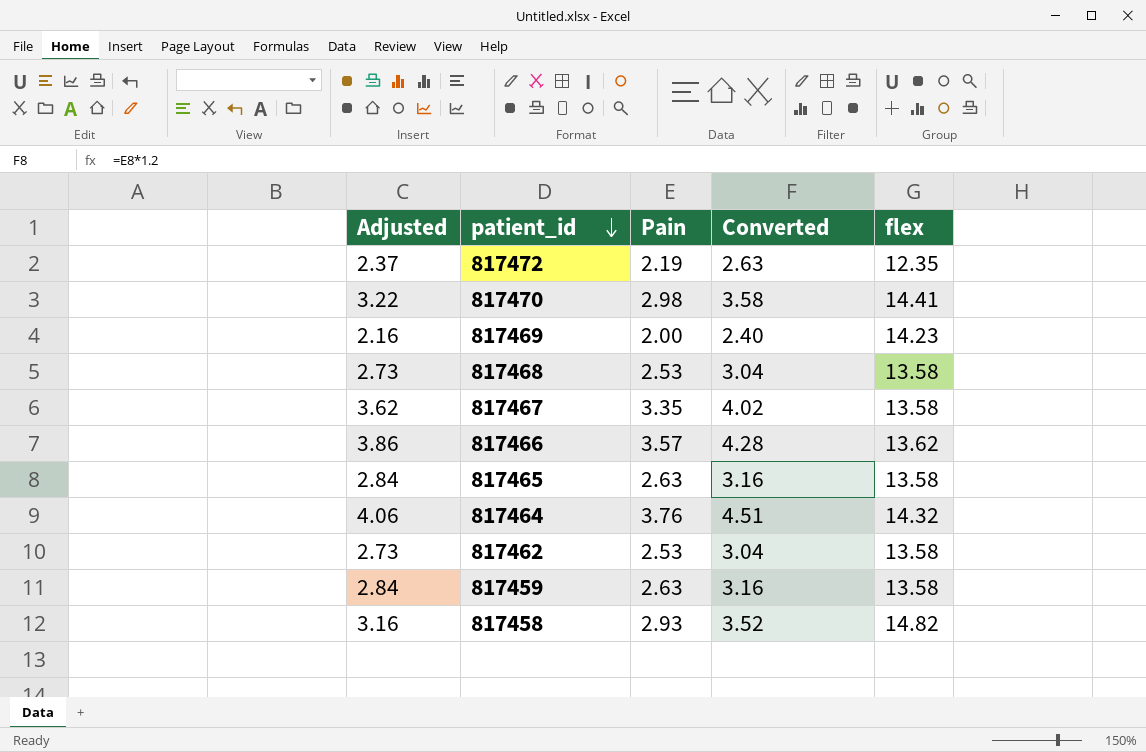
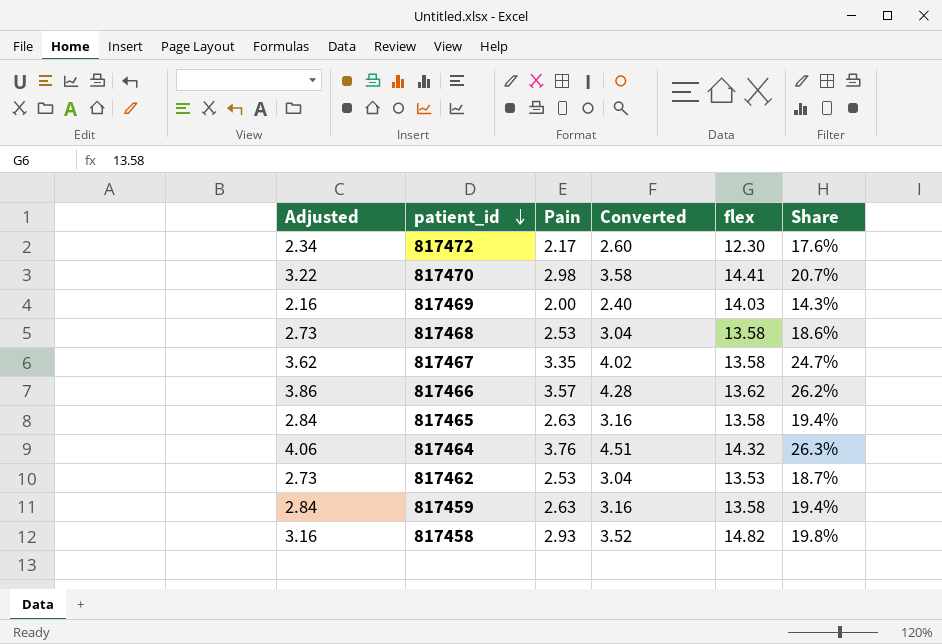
column Share | formula: none -> [Pain] / [flex]
817472 | Adjusted: 2.37 -> 2.34
817472 | Pain: 2.19 -> 2.17
817472 | Converted: 2.63 -> 2.60
817472 | flex: 12.35 -> 12.30
817469 | flex: 14.23 -> 14.03
817462 | flex: 13.58 -> 13.53

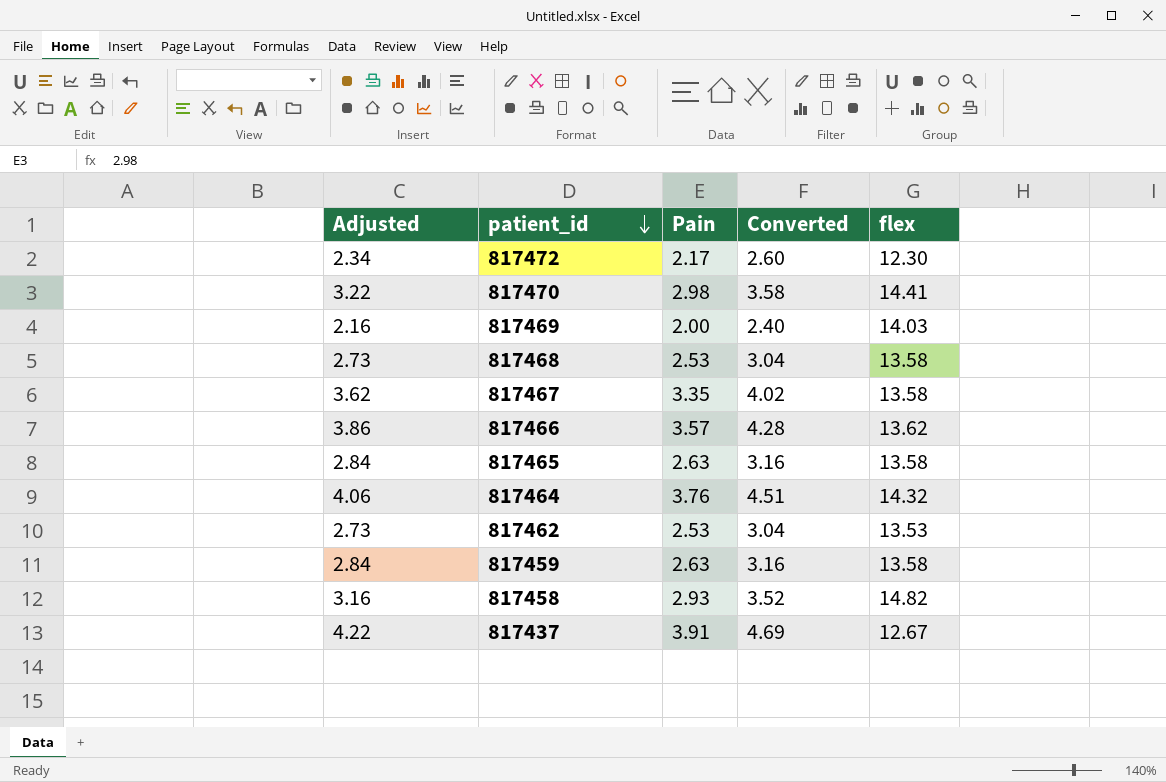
column Share | formula: [Pain] / [flex] -> none
row 817437: none -> 4.22 | 3.91 | 4.69 | 12.67

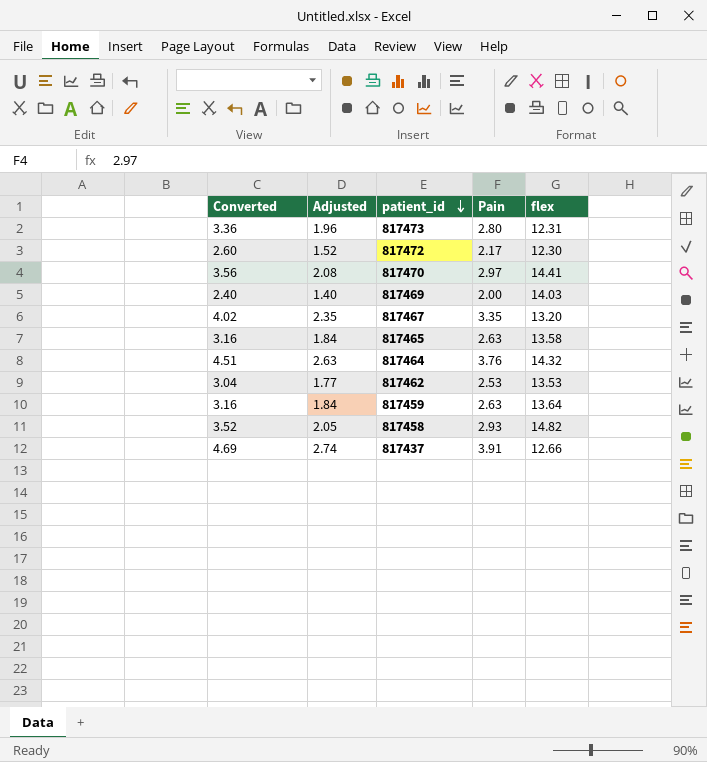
column Converted | position: 4 -> 1
column Adjusted | formula: [Pain] * 1.08 -> [Pain] * 0.7
row 817468: 2.73 | 2.53 | 3.04 | 13.58 -> none
row 817466: 3.86 | 3.57 | 4.28 | 13.62 -> none
row 817473: none -> 3.36 | 1.96 | 2.80 | 12.31
817470 | Converted: 3.58 -> 3.56
817470 | Pain: 2.98 -> 2.97
817467 | flex: 13.58 -> 13.20
817459 | flex: 13.58 -> 13.64
817437 | flex: 12.67 -> 12.66

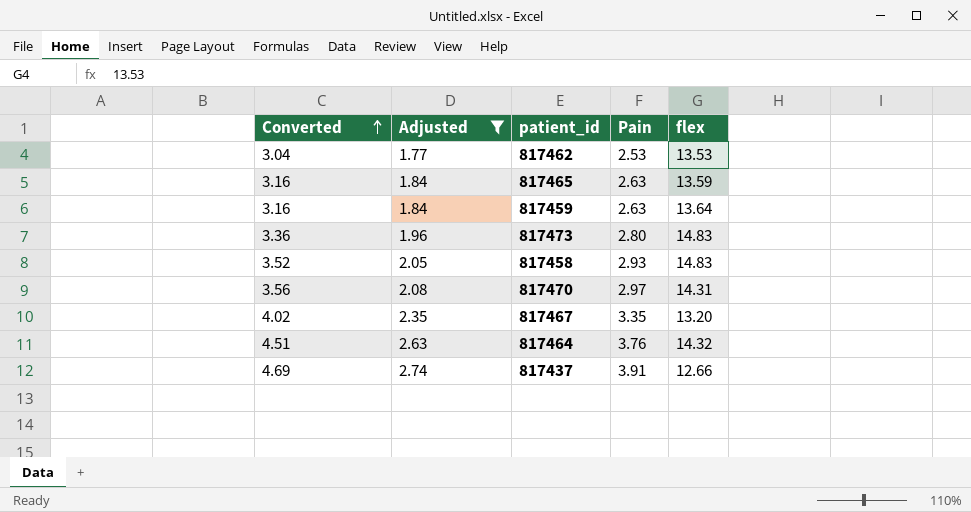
filter: none -> Adjusted >= 1.77
row order: patient_id descending -> Converted ascending
817465 | flex: 13.58 -> 13.59
817473 | flex: 12.31 -> 14.83
817458 | flex: 14.82 -> 14.83
817470 | flex: 14.41 -> 14.31

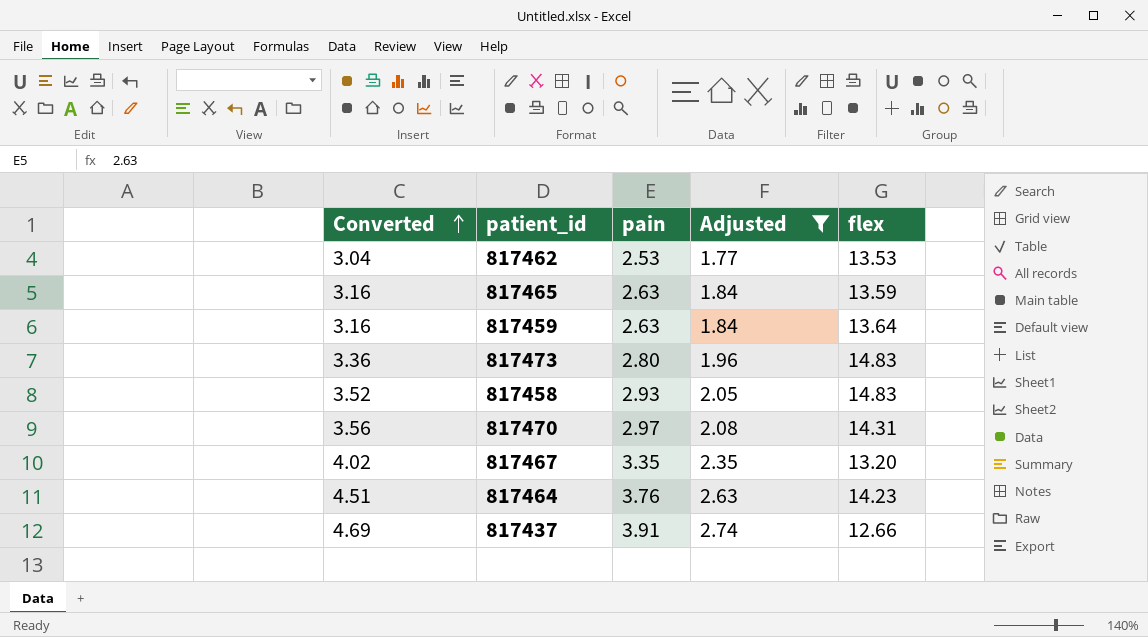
column name: Pain -> pain
column Adjusted | position: 2 -> 4
817464 | flex: 14.32 -> 14.23

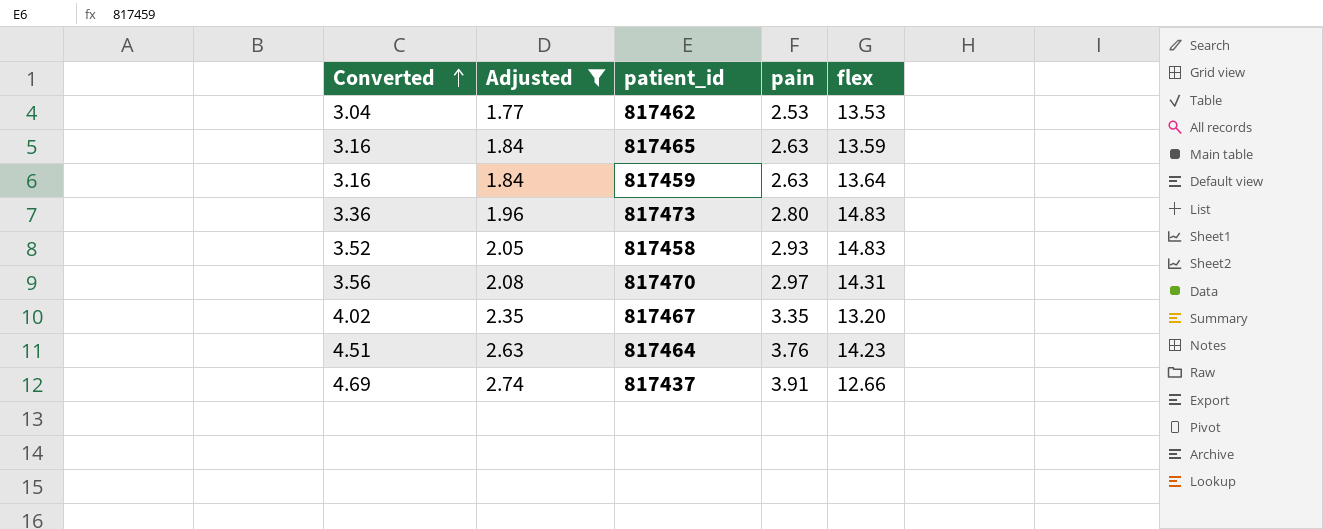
column Adjusted | position: 4 -> 2

